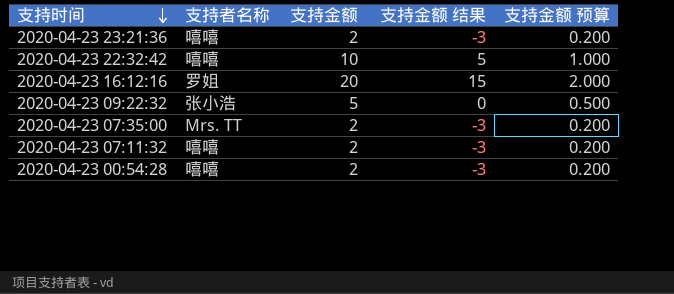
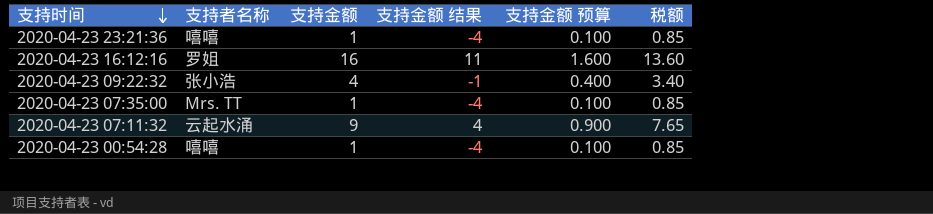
column 税额 | formula: none -> [支持金额] * 0.85
row 2020-04-23 22:32:42: 嘻嘻 | 10 | 5 | 1.000 -> none
2020-04-23 23:21:36 | 支持金额: 2 -> 1
2020-04-23 23:21:36 | 支持金额 结果: -3 -> -4
2020-04-23 23:21:36 | 支持金额 预算: 0.200 -> 0.100
2020-04-23 16:12:16 | 支持金额: 20 -> 16
2020-04-23 16:12:16 | 支持金额 结果: 15 -> 11
2020-04-23 16:12:16 | 支持金额 预算: 2.000 -> 1.600
2020-04-23 09:22:32 | 支持金额: 5 -> 4
2020-04-23 09:22:32 | 支持金额 结果: 0 -> -1
2020-04-23 09:22:32 | 支持金额 预算: 0.500 -> 0.400
2020-04-23 07:35:00 | 支持金额: 2 -> 1
2020-04-23 07:35:00 | 支持金额 结果: -3 -> -4
2020-04-23 07:35:00 | 支持金额 预算: 0.200 -> 0.100
2020-04-23 07:11:32 | 支持者名称: 嘻嘻 -> 云起水涌
2020-04-23 07:11:32 | 支持金额: 2 -> 9
2020-04-23 07:11:32 | 支持金额 结果: -3 -> 4
2020-04-23 07:11:32 | 支持金额 预算: 0.200 -> 0.900
2020-04-23 00:54:28 | 支持金额: 2 -> 1
2020-04-23 00:54:28 | 支持金额 结果: -3 -> -4
2020-04-23 00:54:28 | 支持金额 预算: 0.200 -> 0.100

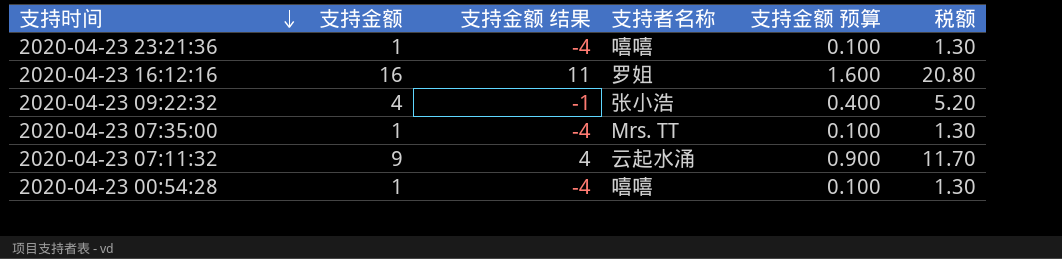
column 支持者名称 | position: 2 -> 4
column 税额 | formula: [支持金额] * 0.85 -> [支持金额] * 1.3

